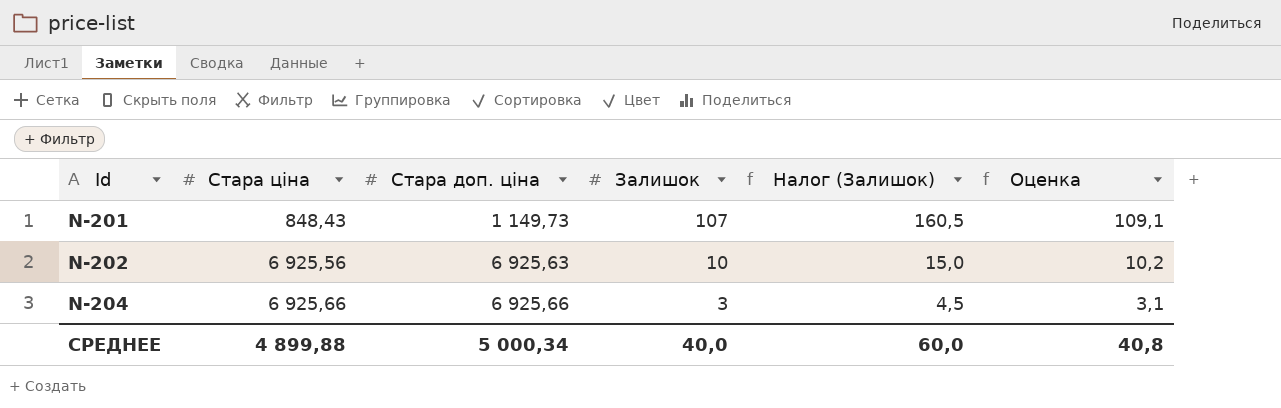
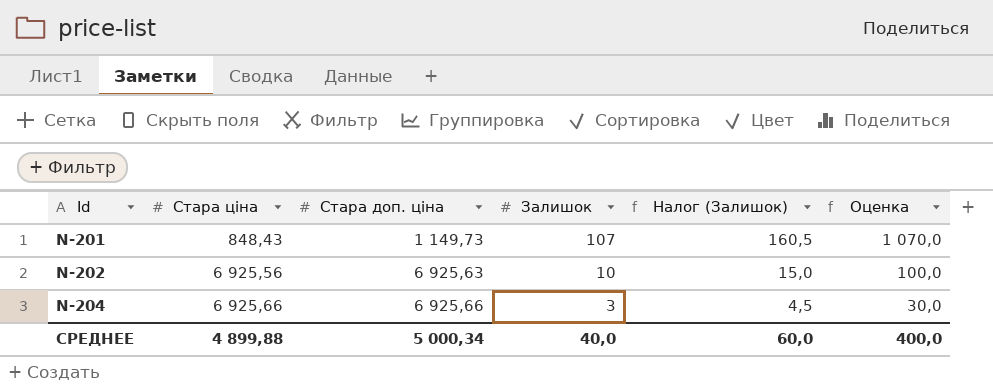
column Оценка | formula: [Залишок] * 1,02 -> [Залишок] * 10
СРЕДНЕЕ | Оценка: 40,8 -> 400,0

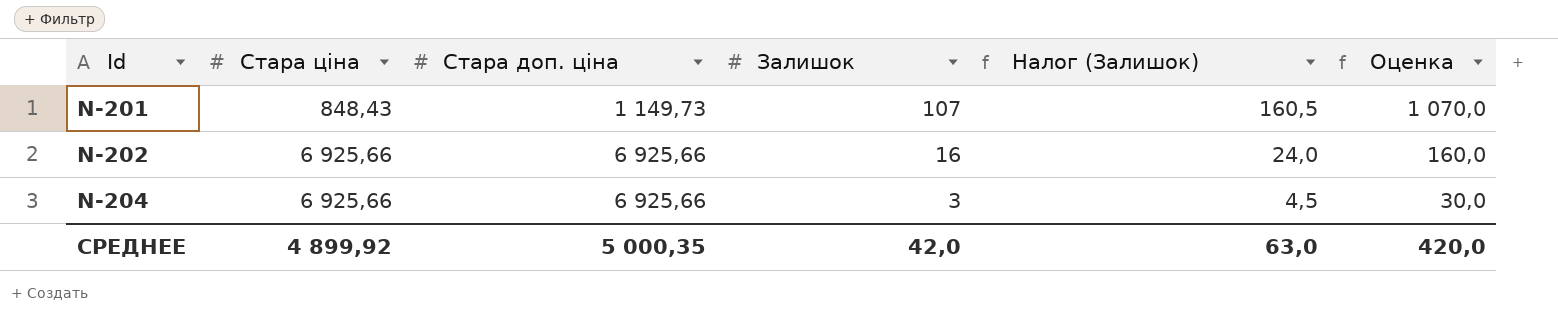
N-202 | Стара ціна: 6 925,56 -> 6 925,66
N-202 | Стара доп. ціна: 6 925,63 -> 6 925,66
N-202 | Залишок: 10 -> 16
N-202 | Налог (Залишок): 15,0 -> 24,0
N-202 | Оценка: 100,0 -> 160,0
СРЕДНЕЕ | Стара ціна: 4 899,88 -> 4 899,92
СРЕДНЕЕ | Стара доп. ціна: 5 000,34 -> 5 000,35
СРЕДНЕЕ | Залишок: 40,0 -> 42,0
СРЕДНЕЕ | Налог (Залишок): 60,0 -> 63,0
СРЕДНЕЕ | Оценка: 400,0 -> 420,0

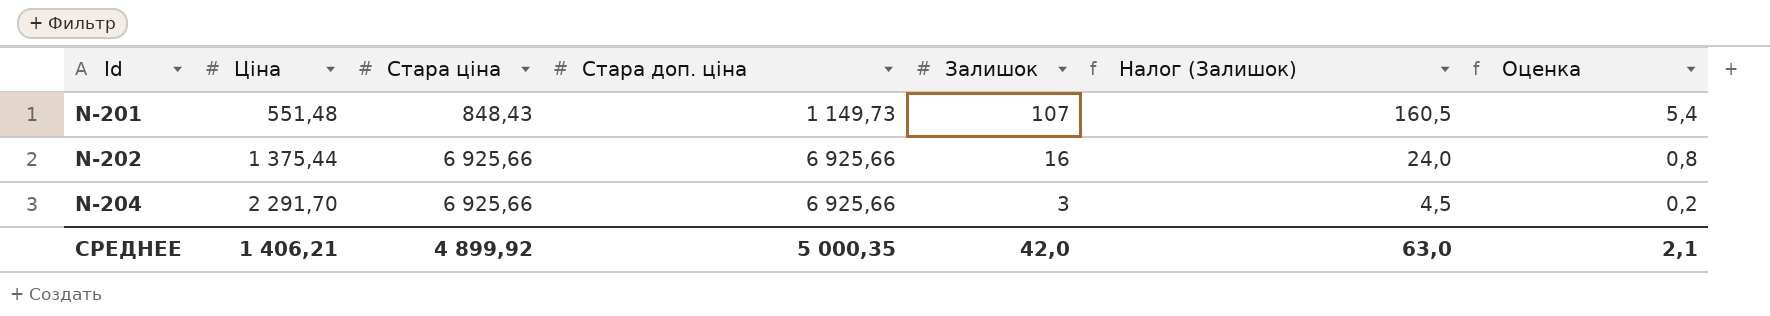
column Ціна | position: none -> 2
column Оценка | formula: [Залишок] * 10 -> [Залишок] * 0,05
СРЕДНЕЕ | Оценка: 420,0 -> 2,1

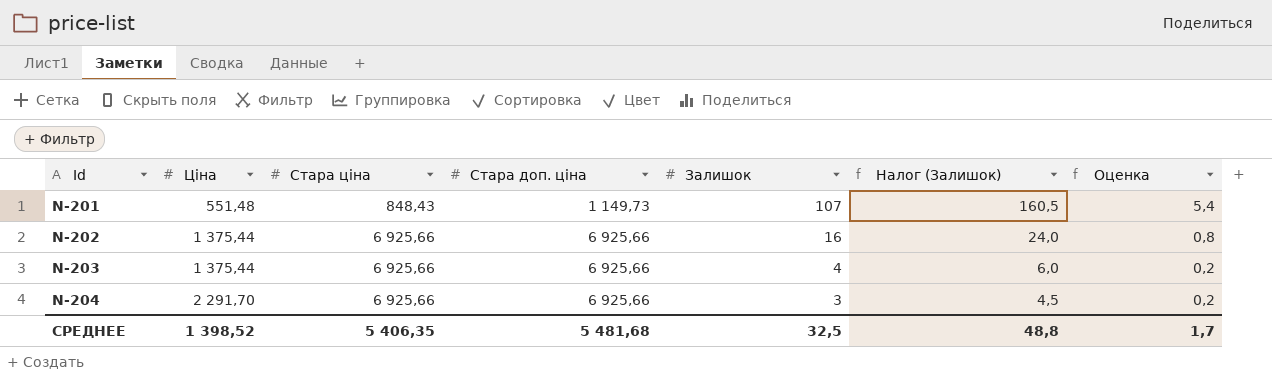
row N-203: none -> 1 375,44 | 6 925,66 | 6 925,66 | 4 | 6,0 | 0,2
СРЕДНЕЕ | Ціна: 1 406,21 -> 1 398,52
СРЕДНЕЕ | Стара ціна: 4 899,92 -> 5 406,35
СРЕДНЕЕ | Стара доп. ціна: 5 000,35 -> 5 481,68
СРЕДНЕЕ | Залишок: 42,0 -> 32,5
СРЕДНЕЕ | Налог (Залишок): 63,0 -> 48,8
СРЕДНЕЕ | Оценка: 2,1 -> 1,7

